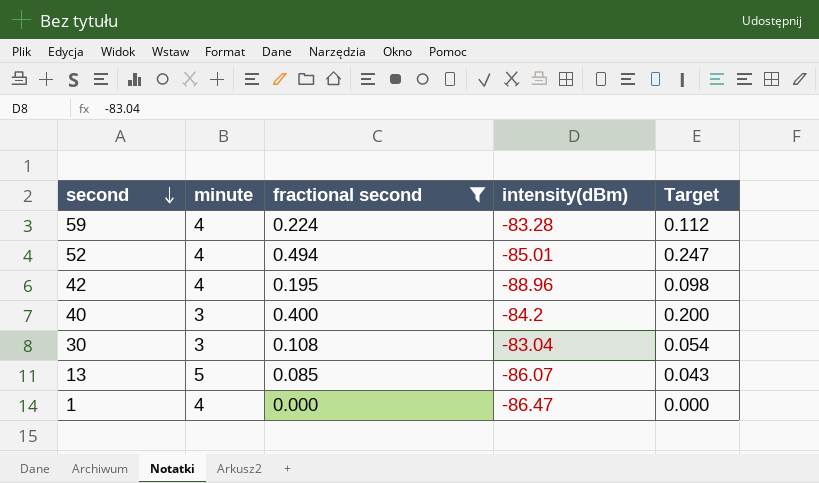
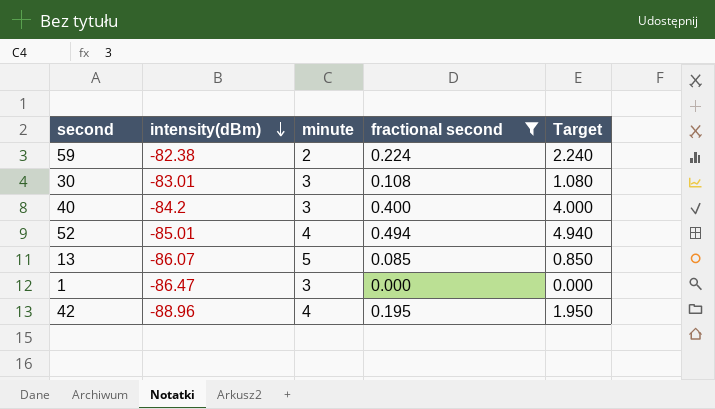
row order: second descending -> intensity(dBm) descending
column intensity(dBm) | position: 4 -> 2
column Target | formula: [fractional second] * 0.5 -> [fractional second] * 10
59 | intensity(dBm): -83.28 -> -82.38
59 | minute: 4 -> 2
30 | intensity(dBm): -83.04 -> -83.01
1 | minute: 4 -> 3

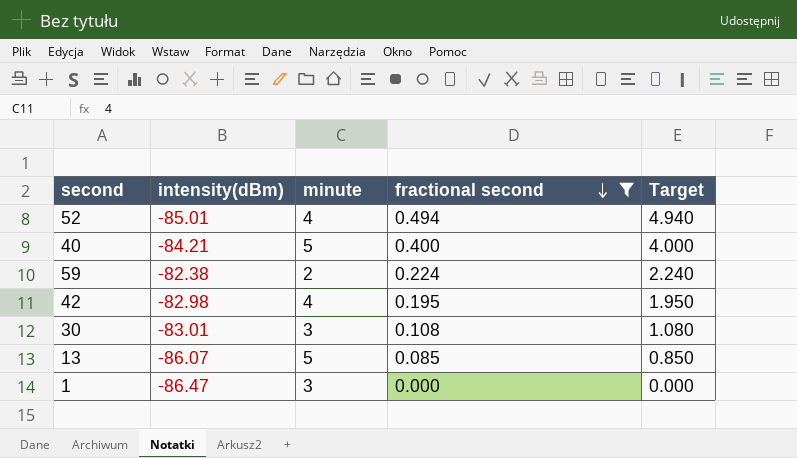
row order: intensity(dBm) descending -> fractional second descending
40 | intensity(dBm): -84.2 -> -84.21
40 | minute: 3 -> 5
42 | intensity(dBm): -88.96 -> -82.98

